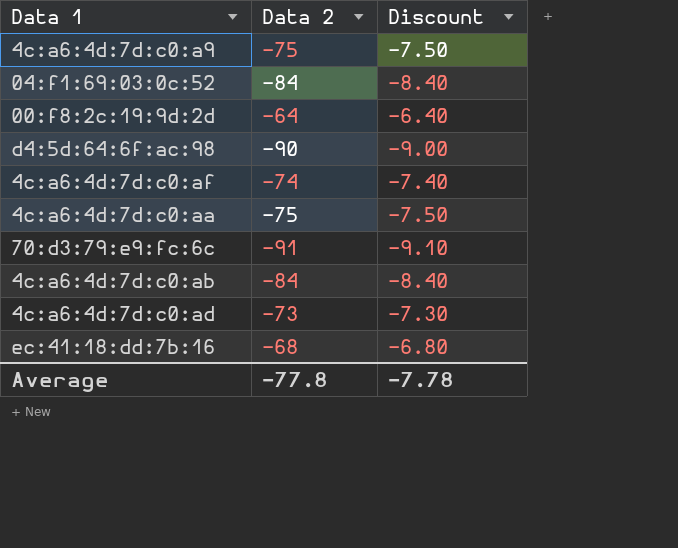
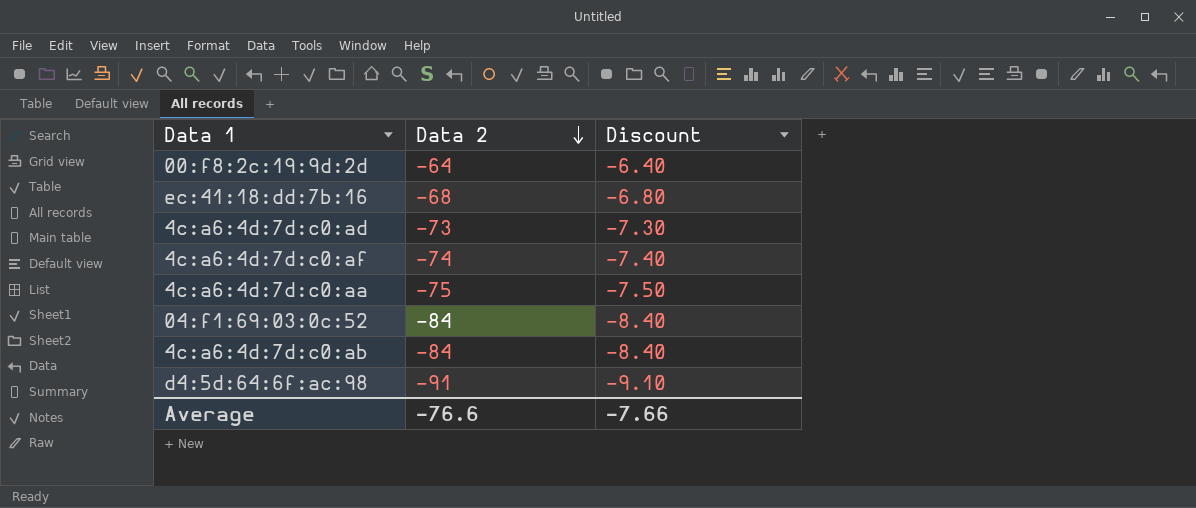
row order: none -> Data 2 descending
row 4c:a6:4d:7d:c0:a9: -75 | -7.50 -> none
row 70:d3:79:e9:fc:6c: -91 | -9.10 -> none
d4:5d:64:6f:ac:98 | Data 2: -90 -> -91
d4:5d:64:6f:ac:98 | Discount: -9.00 -> -9.10
Average | Data 2: -77.8 -> -76.6
Average | Discount: -7.78 -> -7.66

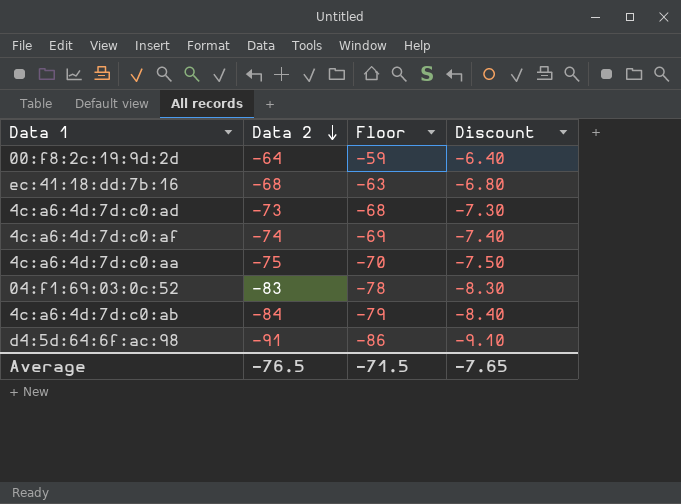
column Floor | formula: none -> [Data 2] + 5
04:f1:69:03:0c:52 | Data 2: -84 -> -83
04:f1:69:03:0c:52 | Discount: -8.40 -> -8.30
Average | Data 2: -76.6 -> -76.5
Average | Discount: -7.66 -> -7.65

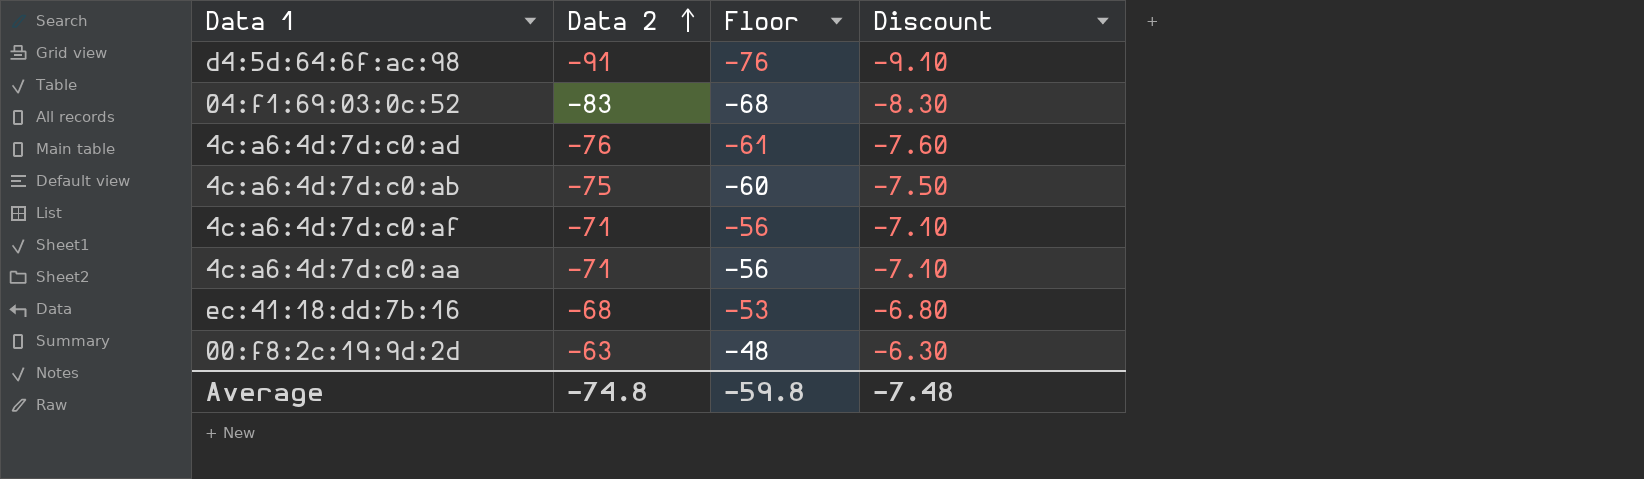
row order: Data 2 descending -> Data 2 ascending
column Floor | formula: [Data 2] + 5 -> [Data 2] + 15
4c:a6:4d:7d:c0:ad | Data 2: -73 -> -76
4c:a6:4d:7d:c0:ad | Discount: -7.30 -> -7.60
4c:a6:4d:7d:c0:ab | Data 2: -84 -> -75
4c:a6:4d:7d:c0:ab | Discount: -8.40 -> -7.50
4c:a6:4d:7d:c0:af | Data 2: -74 -> -71
4c:a6:4d:7d:c0:af | Discount: -7.40 -> -7.10
4c:a6:4d:7d:c0:aa | Data 2: -75 -> -71
4c:a6:4d:7d:c0:aa | Discount: -7.50 -> -7.10
00:f8:2c:19:9d:2d | Data 2: -64 -> -63
00:f8:2c:19:9d:2d | Discount: -6.40 -> -6.30
Average | Data 2: -76.5 -> -74.8
Average | Floor: -71.5 -> -59.8
Average | Discount: -7.65 -> -7.48

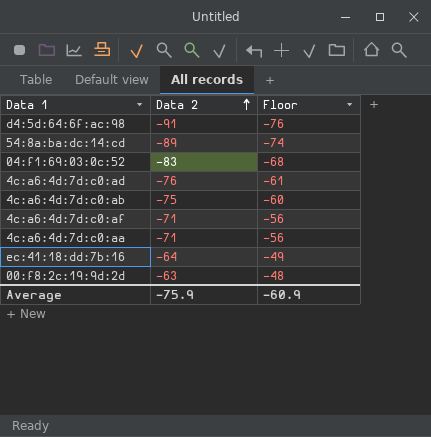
column Discount | formula: [Data 2] * 0.1 -> none
row 54:8a:ba:dc:14:cd: none -> -89 | -74
ec:41:18:dd:7b:16 | Data 2: -68 -> -64
ec:41:18:dd:7b:16 | Floor: -53 -> -49
Average | Data 2: -74.8 -> -75.9
Average | Floor: -59.8 -> -60.9

